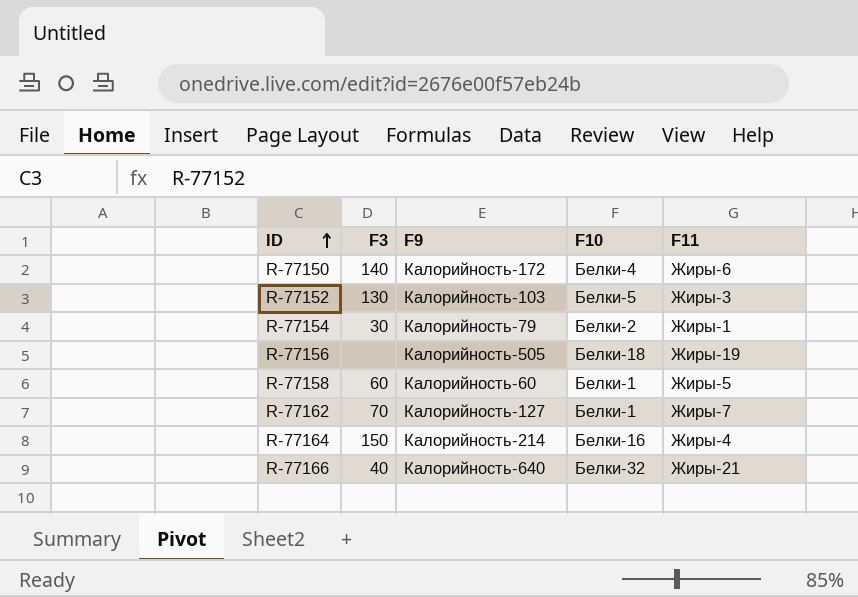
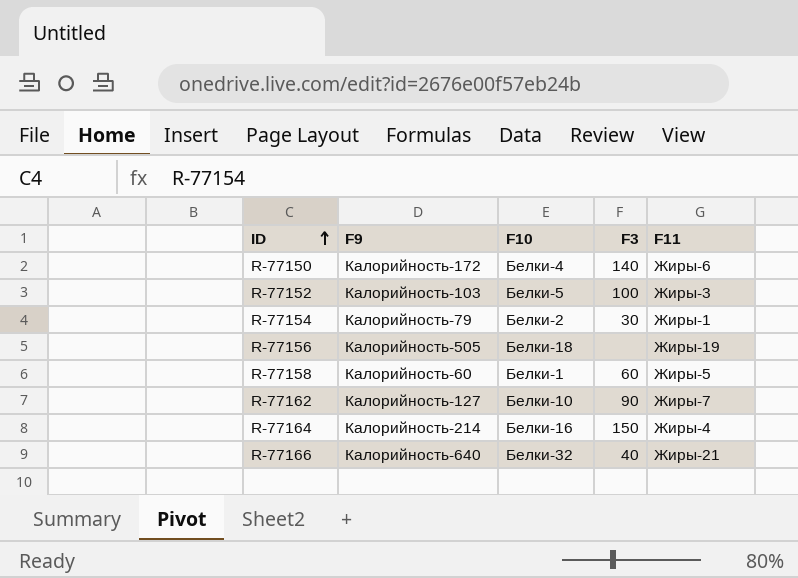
column F3 | position: 2 -> 4
R-77152 | F3: 130 -> 100
R-77162 | F10: Белки-1 -> Белки-10
R-77162 | F3: 70 -> 90

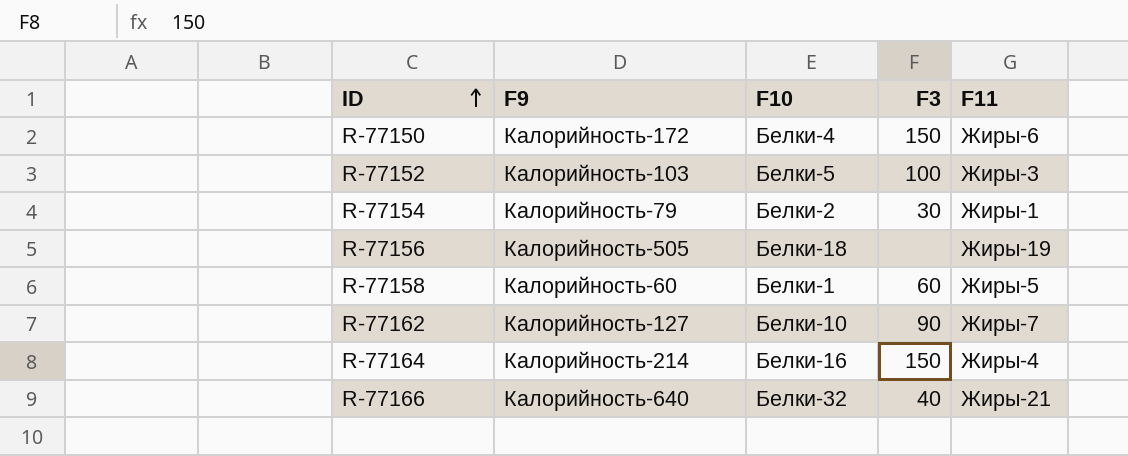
R-77150 | F3: 140 -> 150

